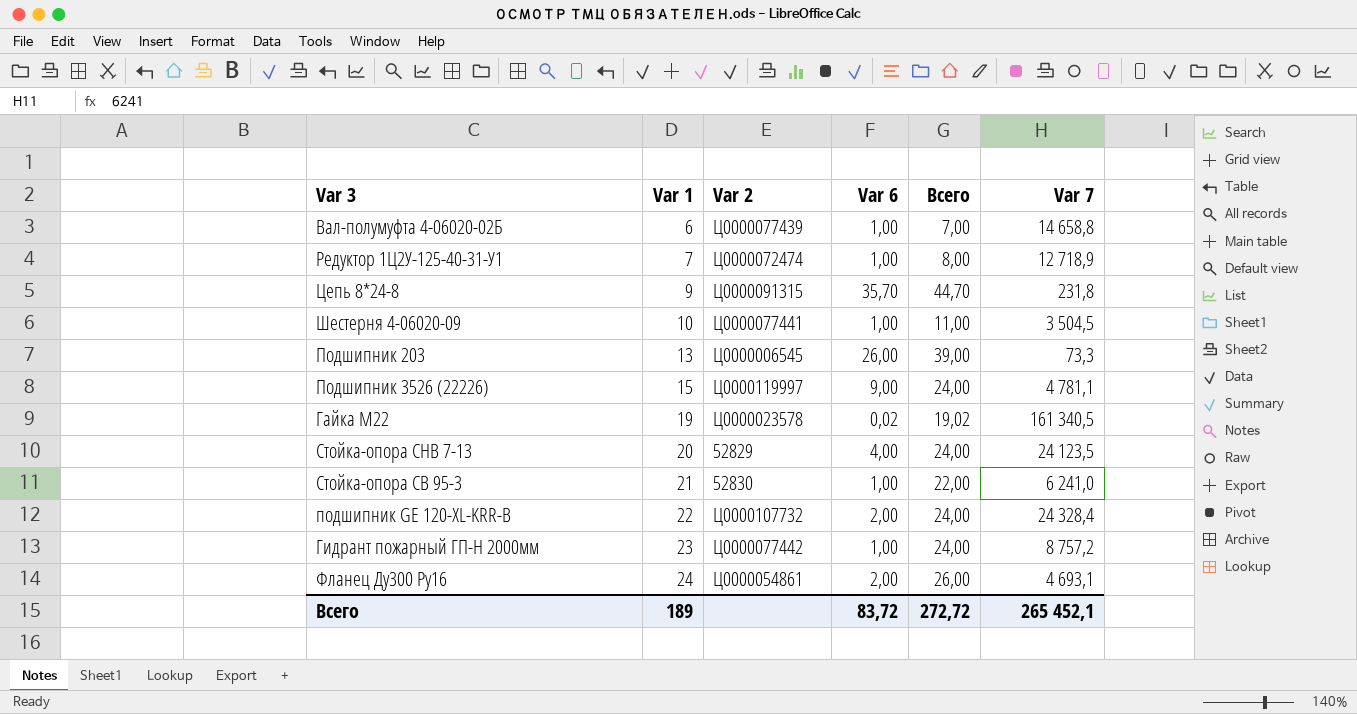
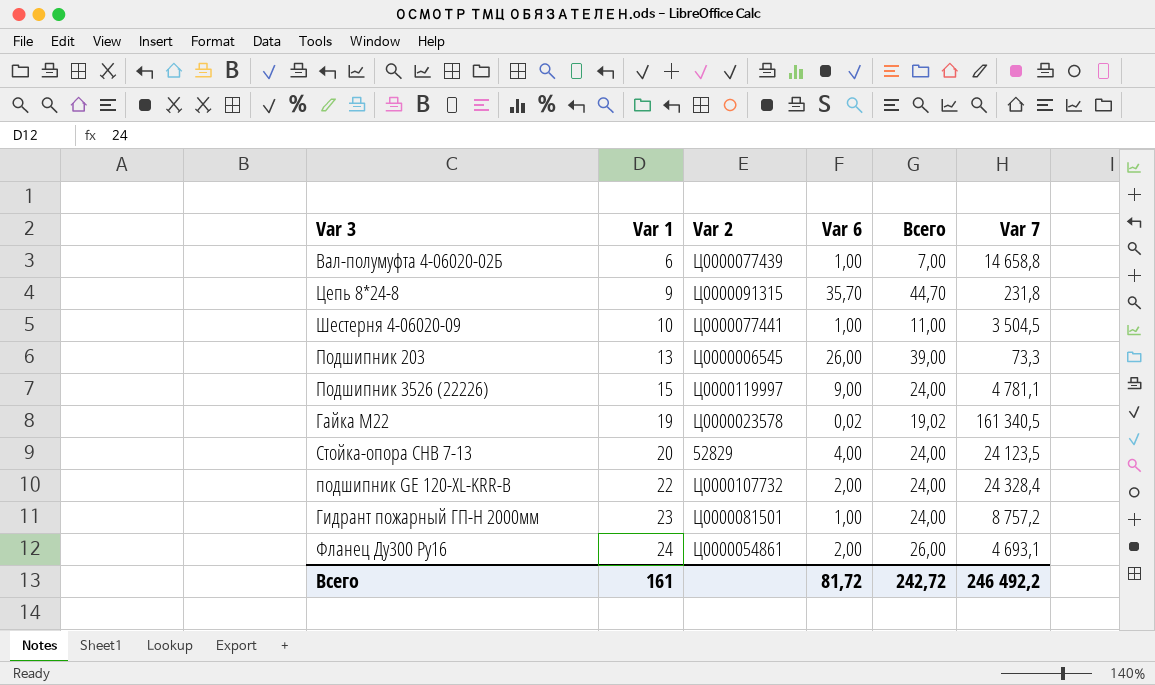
row Редуктор 1Ц2У-125-40-31-У1: 7 | Ц0000072474 | 1,00 | 8,00 | 12 718,9 -> none
row Стойка-опора СВ 95-3: 21 | 52830 | 1,00 | 22,00 | 6 241,0 -> none
Гидрант пожарный ГП-Н 2000мм | Var 2: Ц0000077442 -> Ц0000081501
Всего | Var 1: 189 -> 161
Всего | Var 6: 83,72 -> 81,72
Всего | Всего: 272,72 -> 242,72
Всего | Var 7: 265 452,1 -> 246 492,2

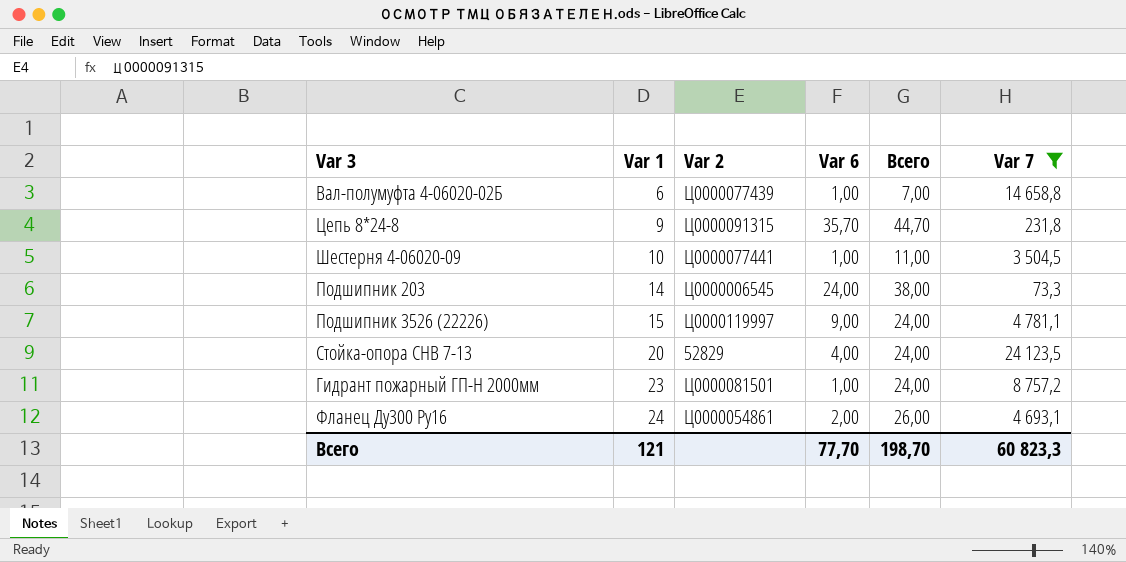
filter: none -> Var 7 <= 24 123,5
Подшипник 203 | Var 1: 13 -> 14
Подшипник 203 | Var 6: 26,00 -> 24,00
Подшипник 203 | Всего: 39,00 -> 38,00
Всего | Var 1: 161 -> 121
Всего | Var 6: 81,72 -> 77,70
Всего | Всего: 242,72 -> 198,70
Всего | Var 7: 246 492,2 -> 60 823,3

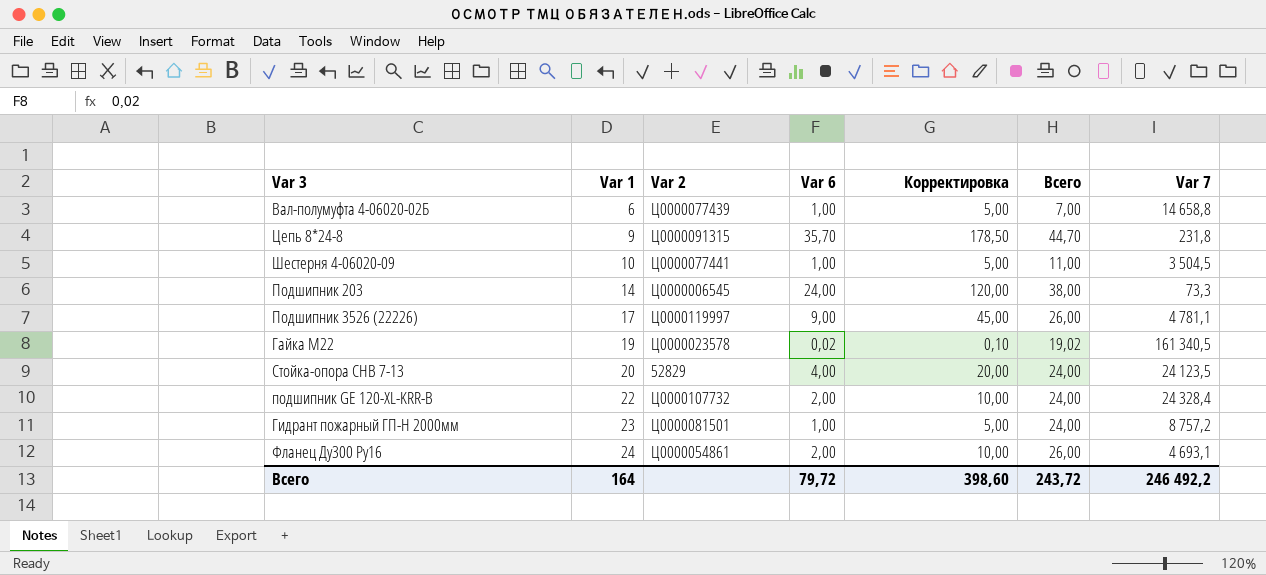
filter: Var 7 <= 24 123,5 -> none
column Корректировка | formula: none -> [Var 6] * 5
Подшипник 3526 (22226) | Var 1: 15 -> 17
Подшипник 3526 (22226) | Всего: 24,00 -> 26,00
Всего | Var 1: 121 -> 164
Всего | Var 6: 77,70 -> 79,72
Всего | Всего: 198,70 -> 243,72
Всего | Var 7: 60 823,3 -> 246 492,2

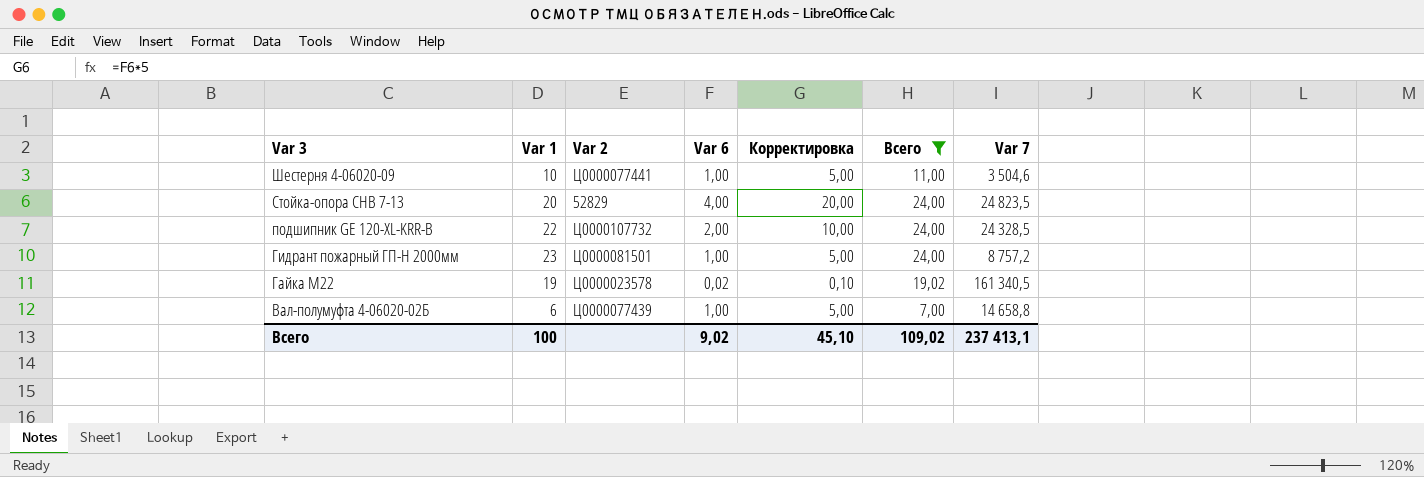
filter: none -> Всего <= 24,00
row order: Var 1 ascending -> Var 3 descending
Шестерня 4-06020-09 | Var 7: 3 504,5 -> 3 504,6
Стойка-опора СНВ 7-13 | Var 7: 24 123,5 -> 24 823,5
подшипник GE 120-XL-KRR-B | Var 7: 24 328,4 -> 24 328,5
Всего | Var 1: 164 -> 100
Всего | Var 6: 79,72 -> 9,02
Всего | Корректировка: 398,60 -> 45,10
Всего | Всего: 243,72 -> 109,02
Всего | Var 7: 246 492,2 -> 237 413,1

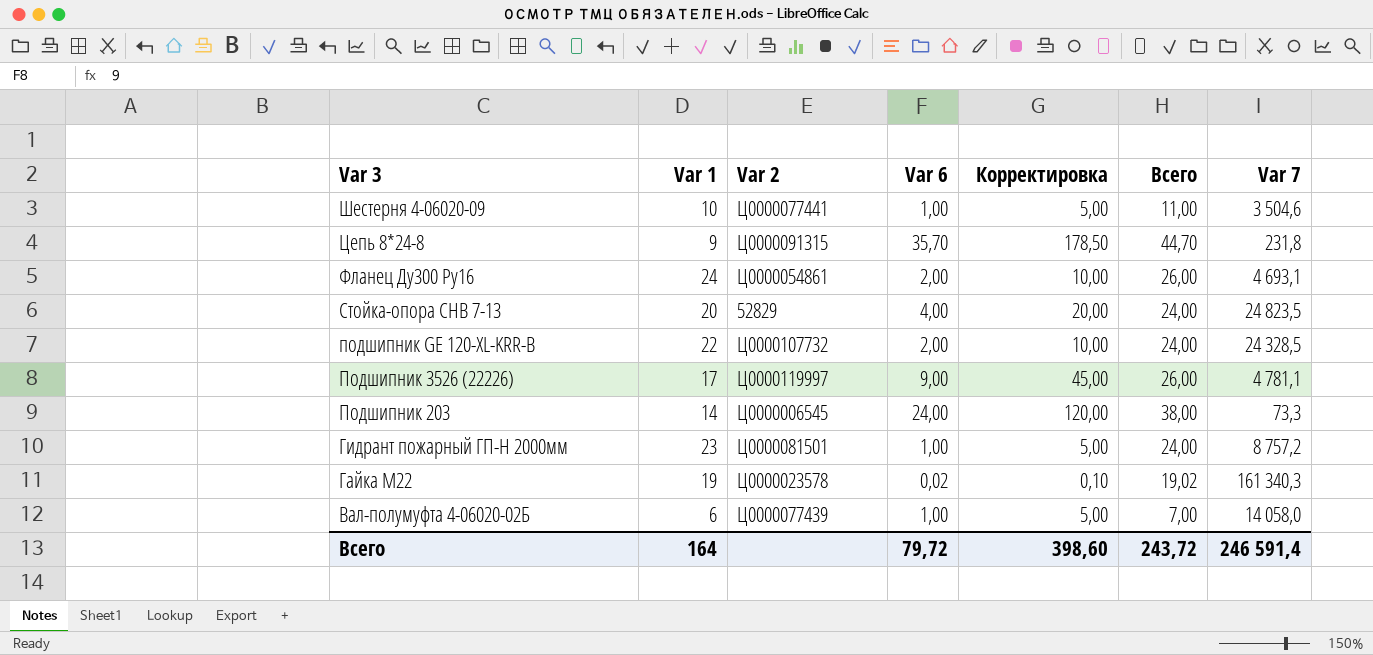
filter: Всего <= 24,00 -> none
Гайка М22 | Var 7: 161 340,5 -> 161 340,3
Вал-полумуфта 4-06020-02Б | Var 7: 14 658,8 -> 14 058,0
Всего | Var 1: 100 -> 164
Всего | Var 6: 9,02 -> 79,72
Всего | Корректировка: 45,10 -> 398,60
Всего | Всего: 109,02 -> 243,72
Всего | Var 7: 237 413,1 -> 246 591,4

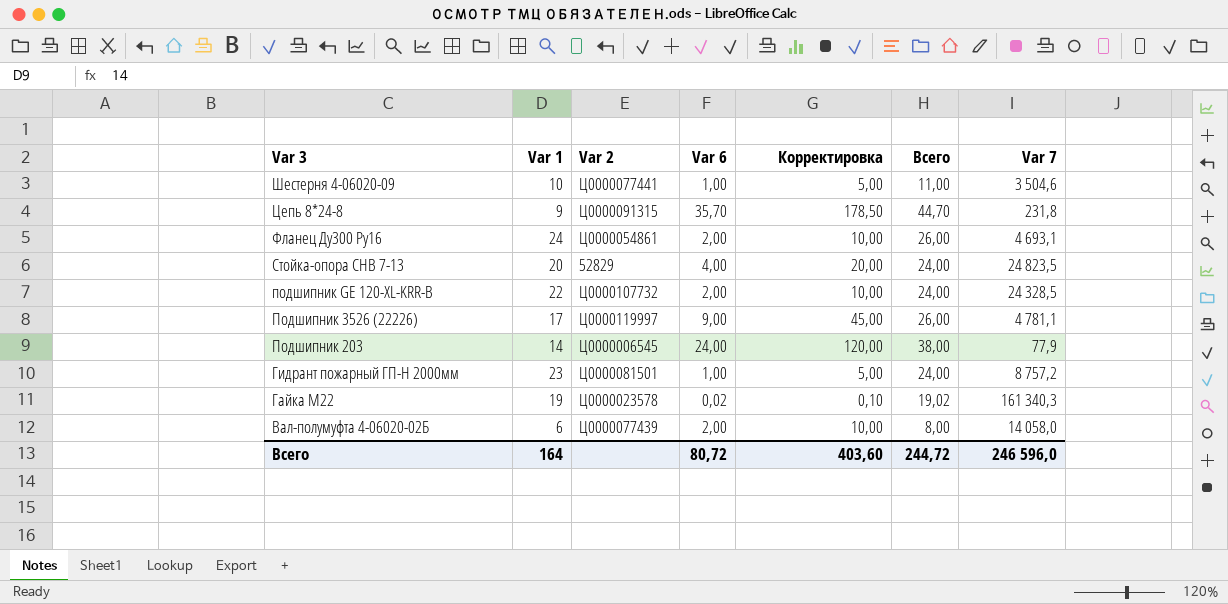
Подшипник 203 | Var 7: 73,3 -> 77,9
Вал-полумуфта 4-06020-02Б | Var 6: 1,00 -> 2,00
Вал-полумуфта 4-06020-02Б | Корректировка: 5,00 -> 10,00
Вал-полумуфта 4-06020-02Б | Всего: 7,00 -> 8,00
Всего | Var 6: 79,72 -> 80,72
Всего | Корректировка: 398,60 -> 403,60
Всего | Всего: 243,72 -> 244,72
Всего | Var 7: 246 591,4 -> 246 596,0

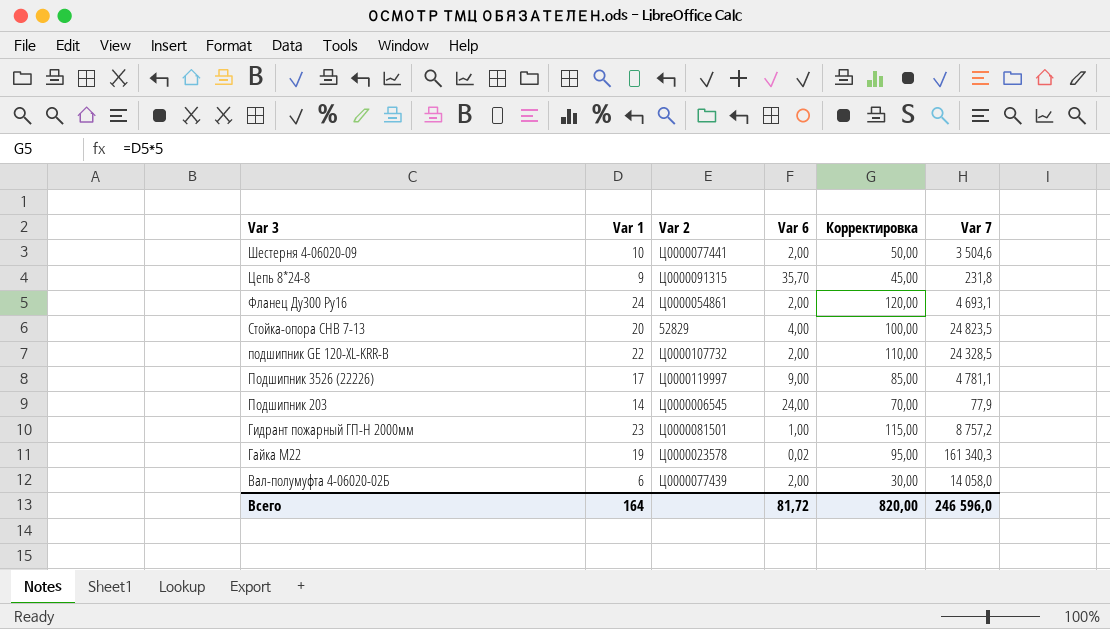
column Всего | formula: [Var 1] + [Var 6] -> none
column Корректировка | formula: [Var 6] * 5 -> [Var 1] * 5
Шестерня 4-06020-09 | Var 6: 1,00 -> 2,00
Всего | Var 6: 80,72 -> 81,72
Всего | Корректировка: 403,60 -> 820,00

